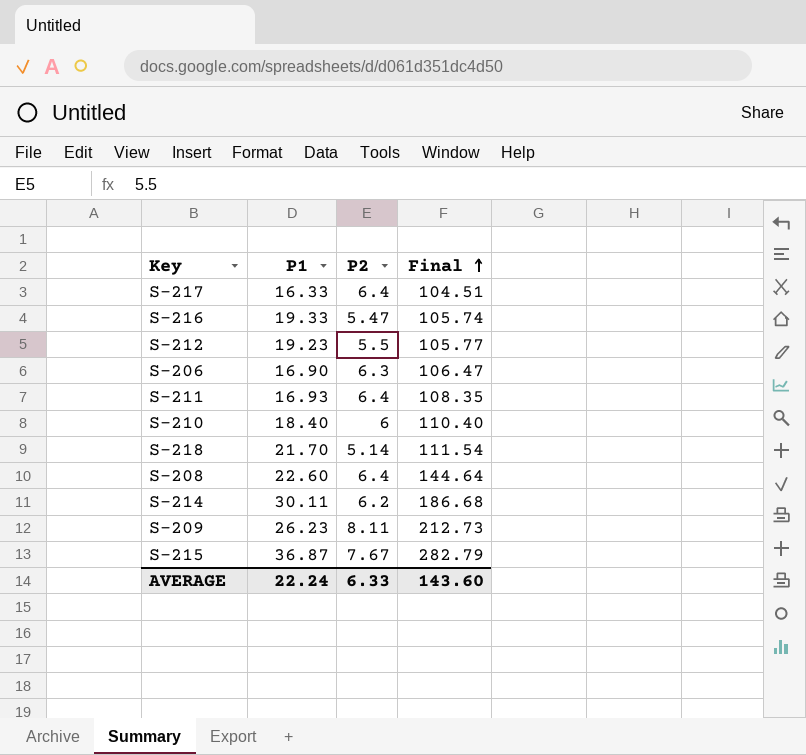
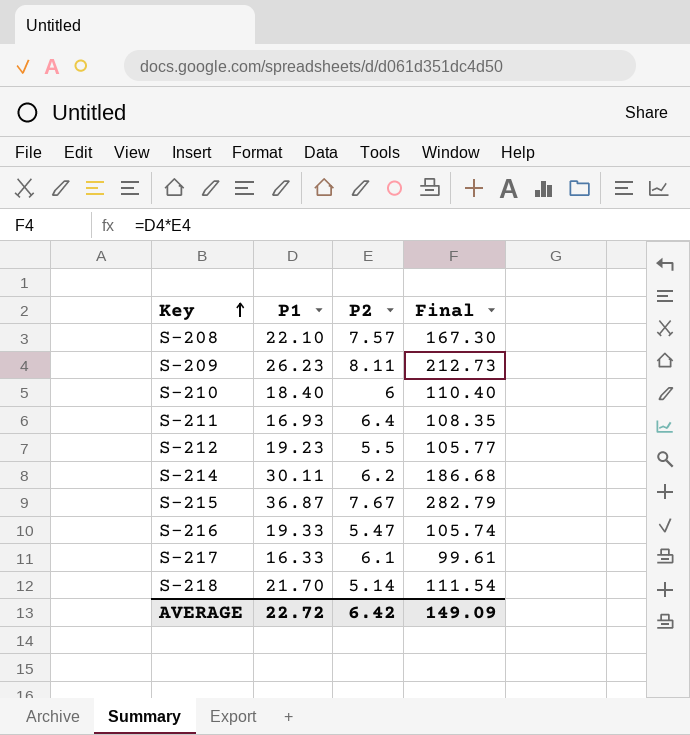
row order: Final ascending -> Key ascending
row S-206: 16.90 | 6.3 | 106.47 -> none
S-208 | P1: 22.60 -> 22.10
S-208 | P2: 6.4 -> 7.57
S-208 | Final: 144.64 -> 167.30
S-217 | P2: 6.4 -> 6.1
S-217 | Final: 104.51 -> 99.61
AVERAGE | P1: 22.24 -> 22.72
AVERAGE | P2: 6.33 -> 6.42
AVERAGE | Final: 143.60 -> 149.09

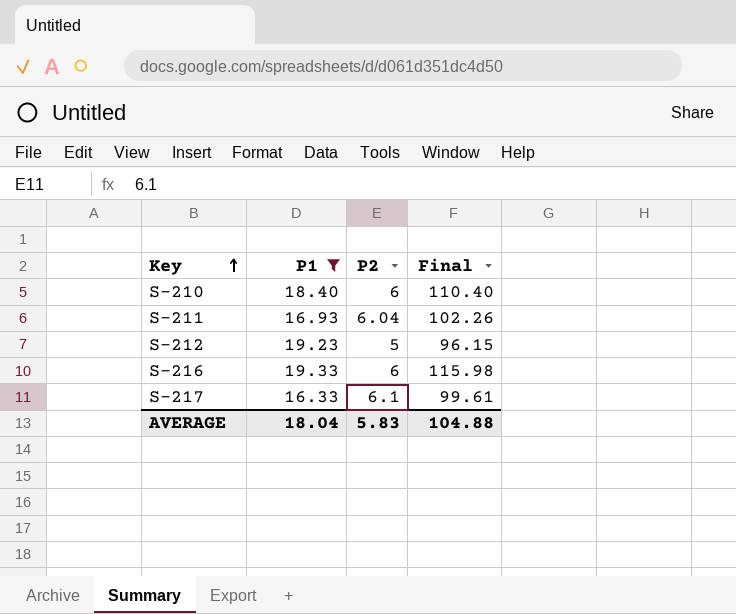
filter: none -> P1 <= 19.33
S-211 | P2: 6.4 -> 6.04
S-211 | Final: 108.35 -> 102.26
S-212 | P2: 5.5 -> 5
S-212 | Final: 105.77 -> 96.15
S-216 | P2: 5.47 -> 6
S-216 | Final: 105.74 -> 115.98
AVERAGE | P1: 22.72 -> 18.04
AVERAGE | P2: 6.42 -> 5.83
AVERAGE | Final: 149.09 -> 104.88

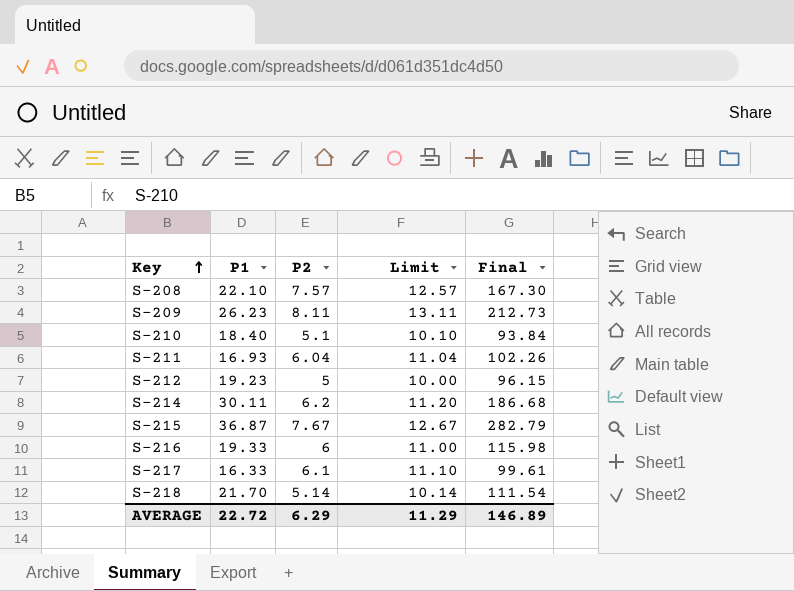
filter: P1 <= 19.33 -> none
column Limit | formula: none -> [P2] + 5
S-210 | P2: 6 -> 5.1
S-210 | Final: 110.40 -> 93.84
AVERAGE | P1: 18.04 -> 22.72
AVERAGE | P2: 5.83 -> 6.29
AVERAGE | Final: 104.88 -> 146.89

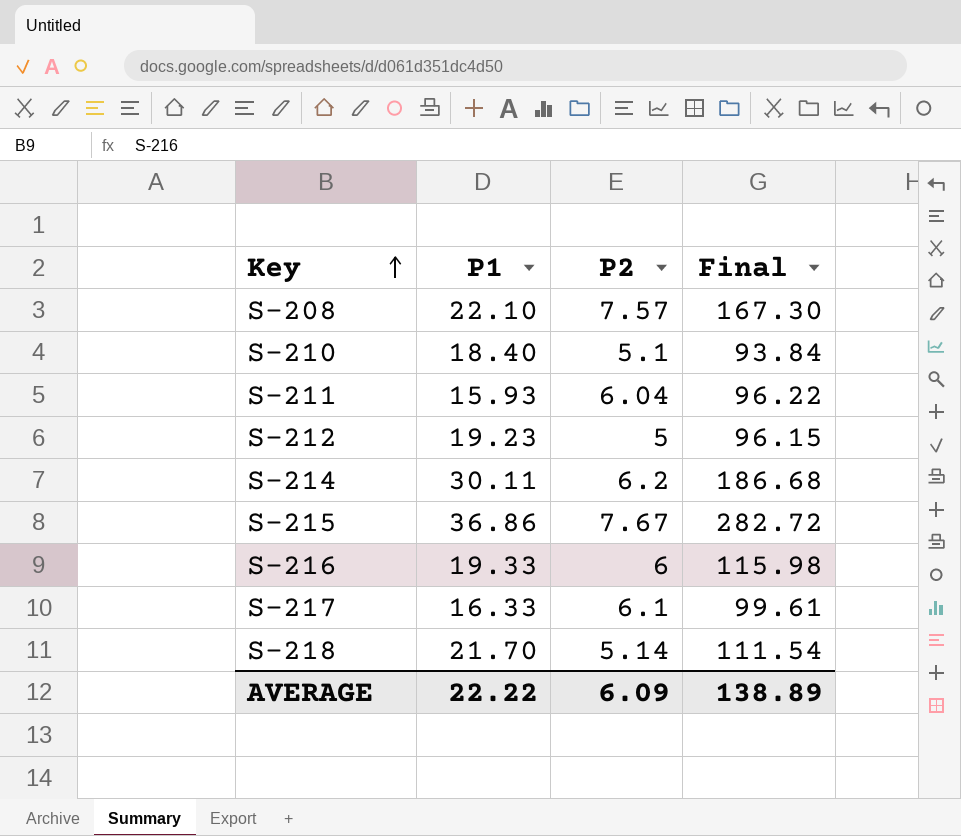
column Limit | formula: [P2] + 5 -> none
row S-209: 26.23 | 8.11 | 13.11 | 212.73 -> none
S-211 | P1: 16.93 -> 15.93
S-211 | Final: 102.26 -> 96.22
S-215 | P1: 36.87 -> 36.86
S-215 | Final: 282.79 -> 282.72
AVERAGE | P1: 22.72 -> 22.22
AVERAGE | P2: 6.29 -> 6.09
AVERAGE | Final: 146.89 -> 138.89

